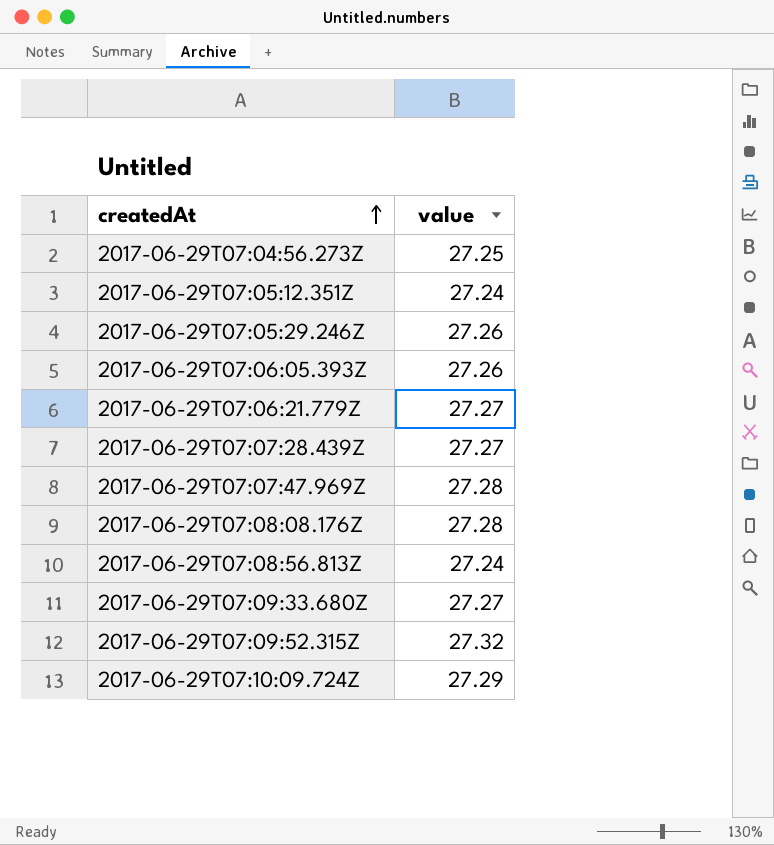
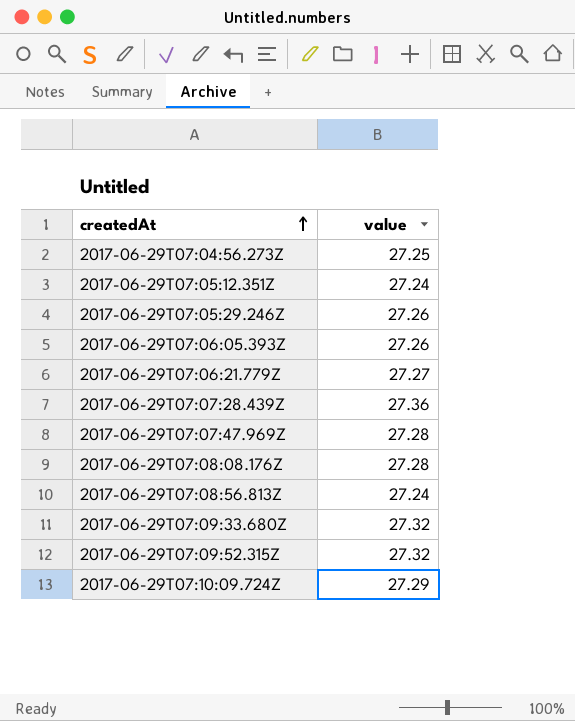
2017-06-29T07:07:28.439Z | value: 27.27 -> 27.36
2017-06-29T07:09:33.680Z | value: 27.27 -> 27.32

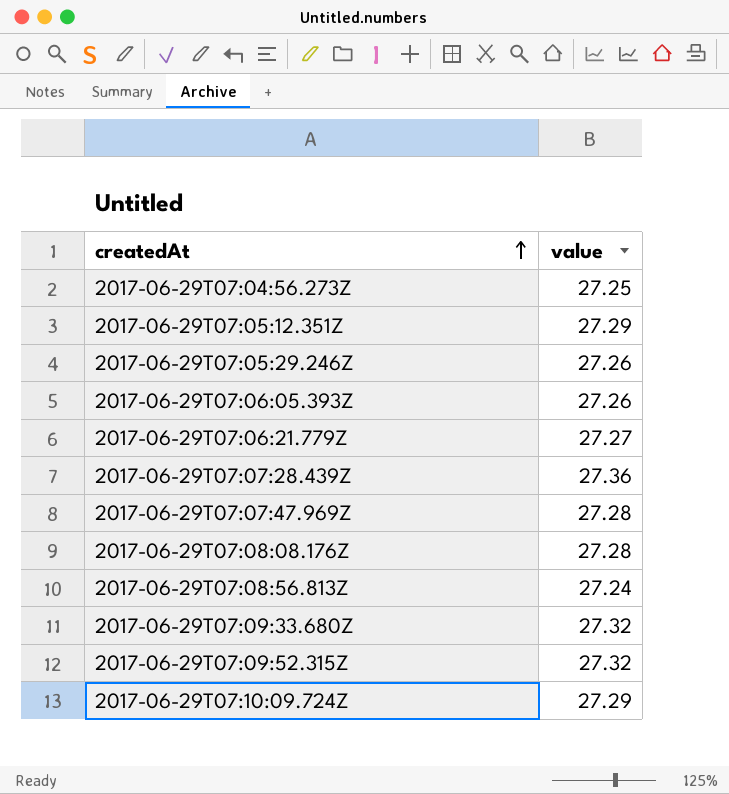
2017-06-29T07:05:12.351Z | value: 27.24 -> 27.29

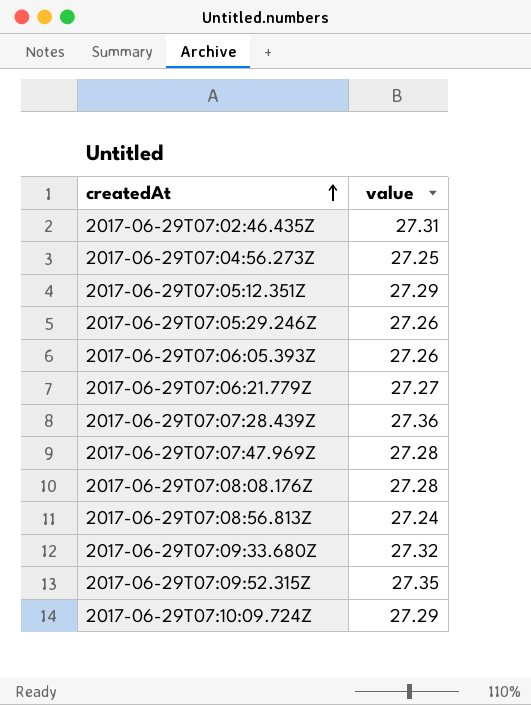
row 2017-06-29T07:02:46.435Z: none -> 27.31
2017-06-29T07:09:52.315Z | value: 27.32 -> 27.35

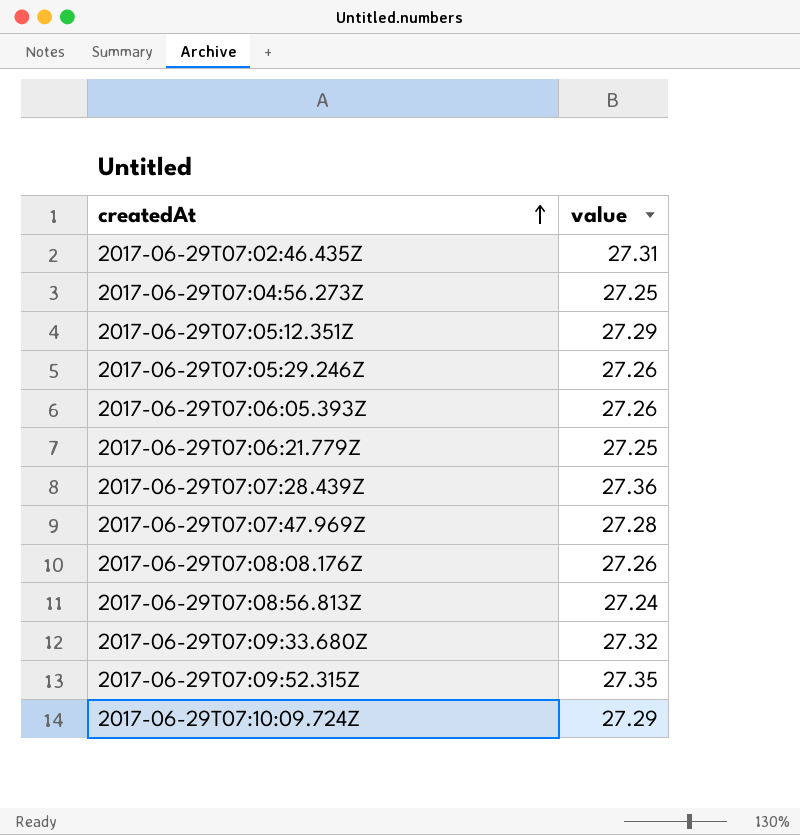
2017-06-29T07:06:21.779Z | value: 27.27 -> 27.25
2017-06-29T07:08:08.176Z | value: 27.28 -> 27.26

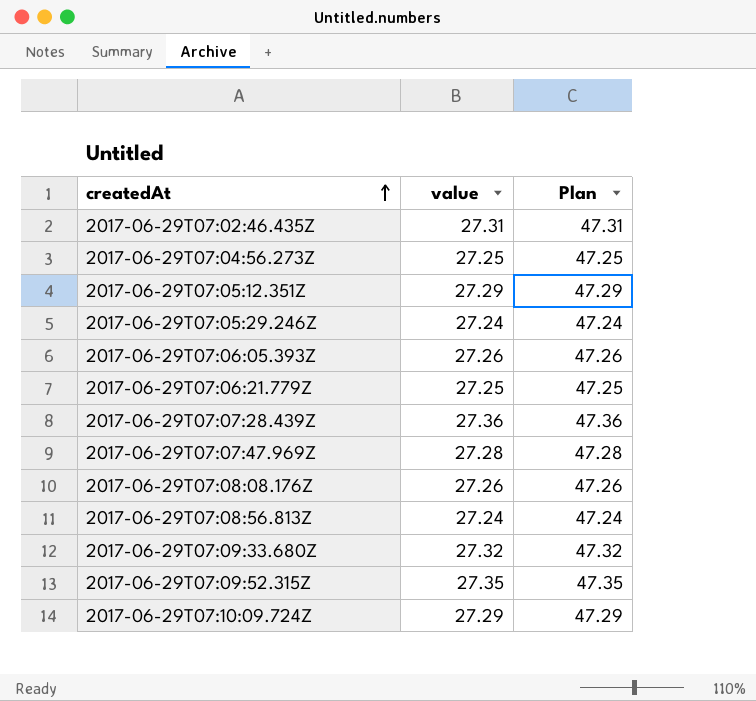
column Plan | formula: none -> [value] + 20
2017-06-29T07:05:29.246Z | value: 27.26 -> 27.24

